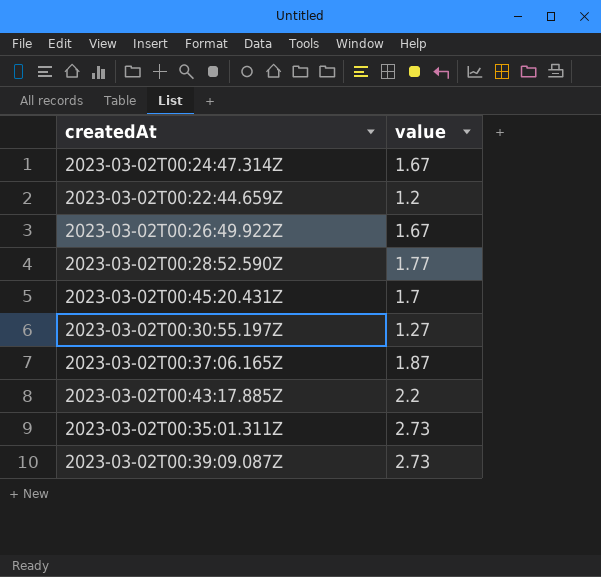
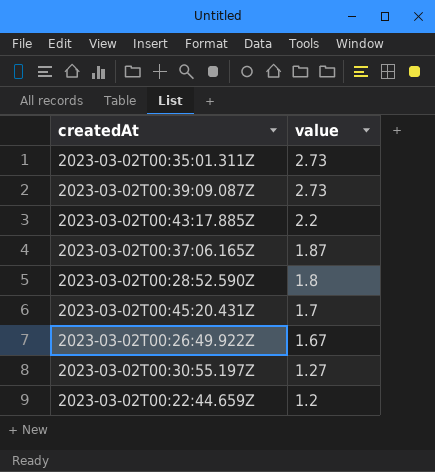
row order: none -> value descending
row 2023-03-02T00:24:47.314Z: 1.67 -> none
2023-03-02T00:28:52.590Z | value: 1.77 -> 1.8

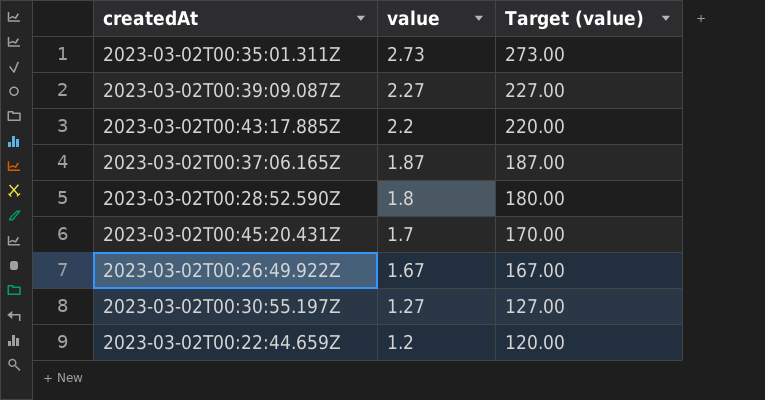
column Target (value) | formula: none -> [value] * 100
2023-03-02T00:39:09.087Z | value: 2.73 -> 2.27

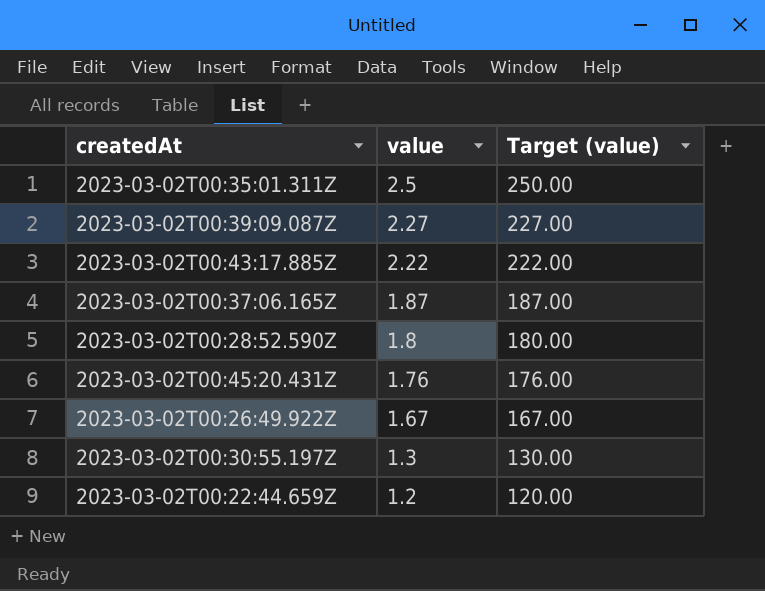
2023-03-02T00:35:01.311Z | value: 2.73 -> 2.5
2023-03-02T00:35:01.311Z | Target (value): 273.00 -> 250.00
2023-03-02T00:43:17.885Z | value: 2.2 -> 2.22
2023-03-02T00:43:17.885Z | Target (value): 220.00 -> 222.00
2023-03-02T00:45:20.431Z | value: 1.7 -> 1.76
2023-03-02T00:45:20.431Z | Target (value): 170.00 -> 176.00
2023-03-02T00:30:55.197Z | value: 1.27 -> 1.3
2023-03-02T00:30:55.197Z | Target (value): 127.00 -> 130.00

